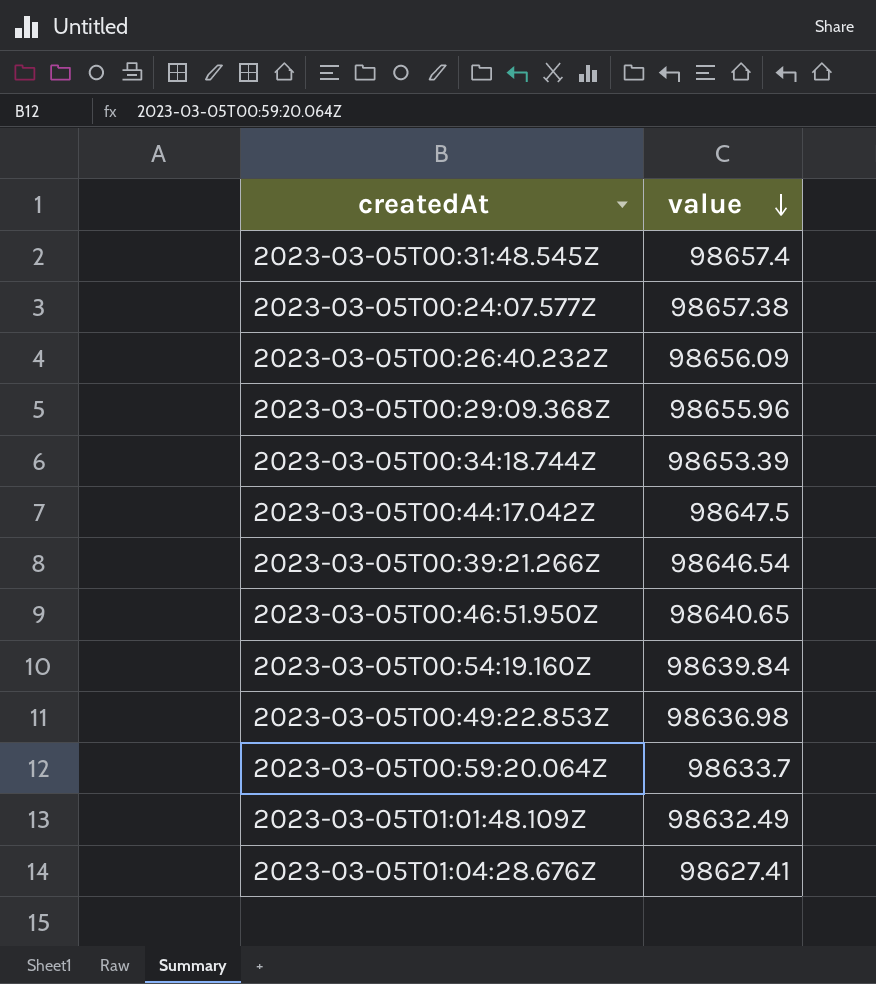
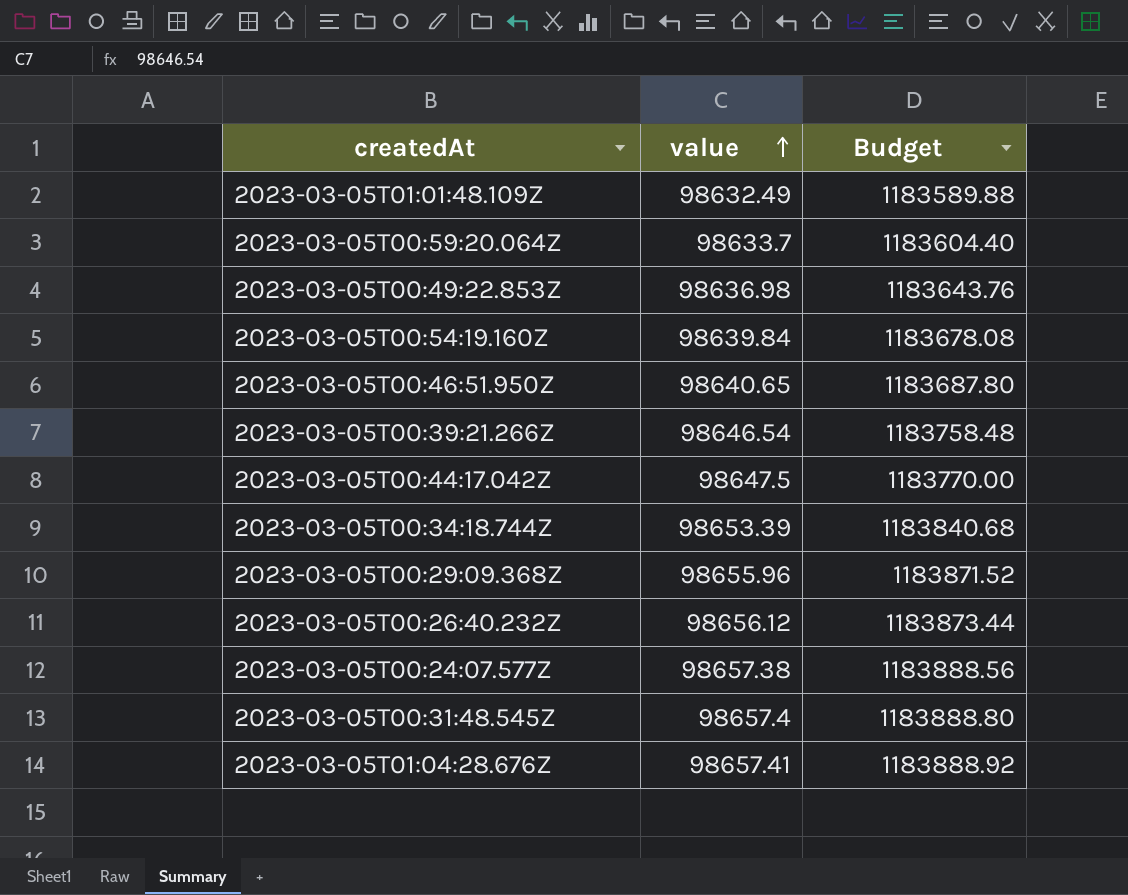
row order: value descending -> value ascending
column Budget | formula: none -> [value] * 12
2023-03-05T00:26:40.232Z | value: 98656.09 -> 98656.12
2023-03-05T01:04:28.676Z | value: 98627.41 -> 98657.41

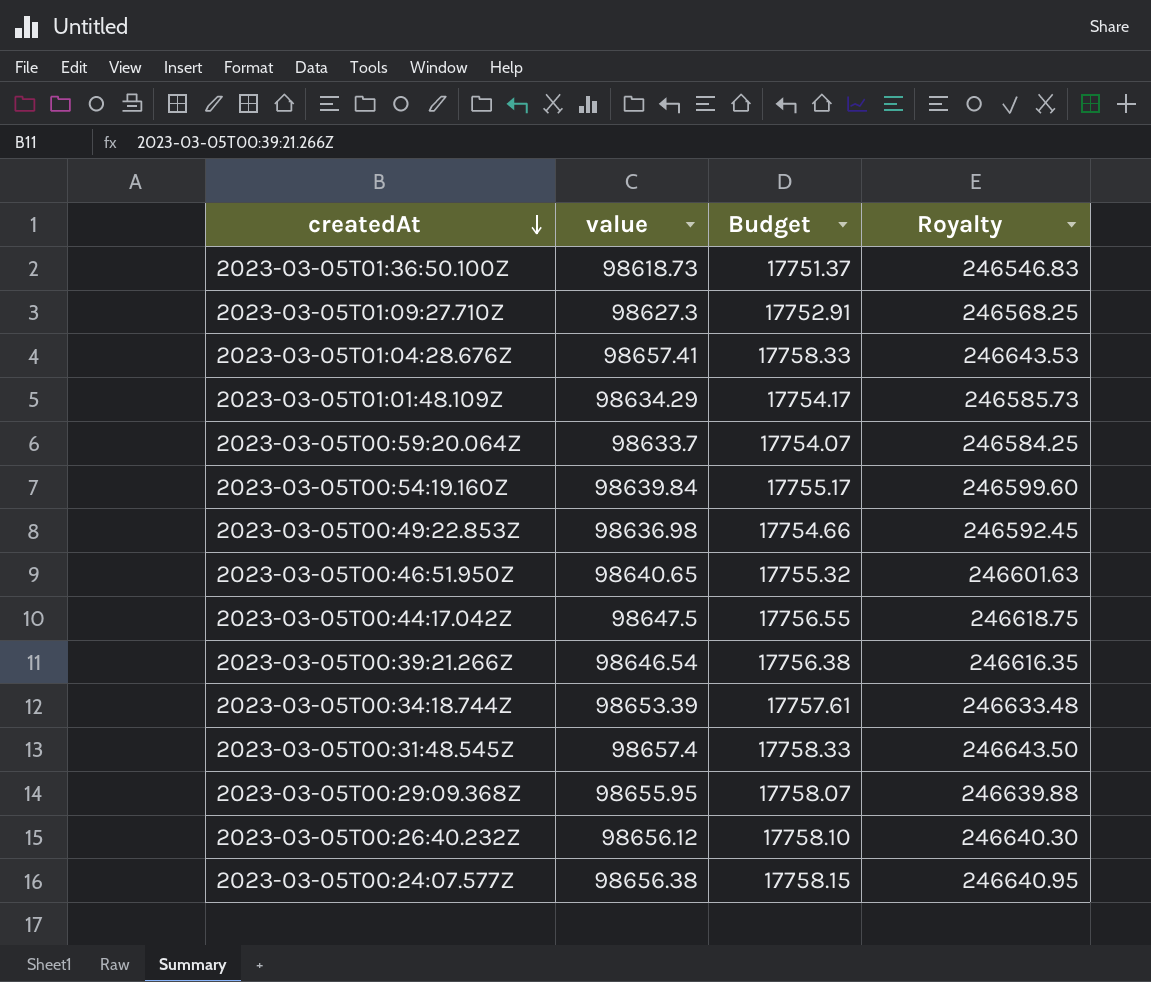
row order: value ascending -> createdAt descending
column Budget | formula: [value] * 12 -> [value] * 0.18
column Royalty | formula: none -> [value] * 2.5
row 2023-03-05T01:36:50.100Z: none -> 98618.73 | 17751.37 | 246546.83
row 2023-03-05T01:09:27.710Z: none -> 98627.3 | 17752.91 | 246568.25
2023-03-05T01:01:48.109Z | value: 98632.49 -> 98634.29
2023-03-05T00:29:09.368Z | value: 98655.96 -> 98655.95
2023-03-05T00:24:07.577Z | value: 98657.38 -> 98656.38

